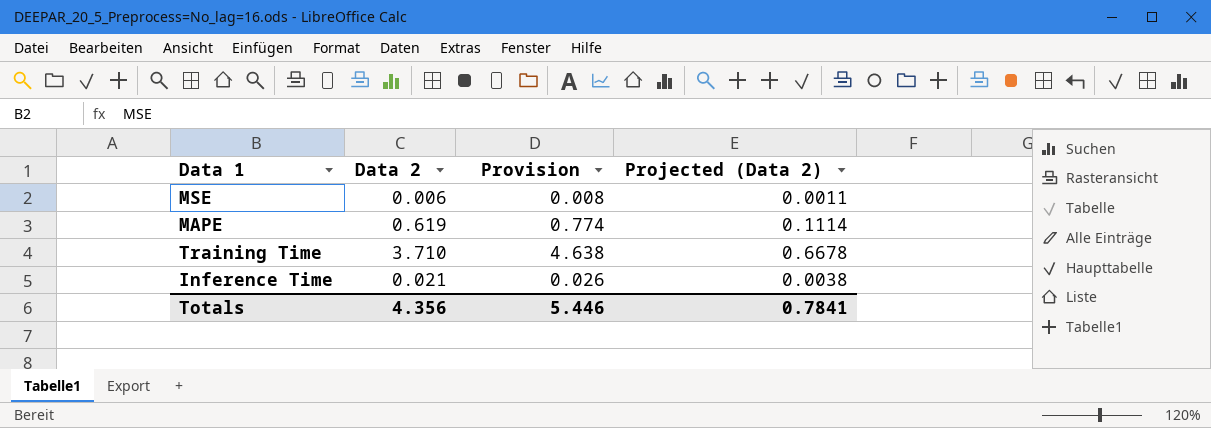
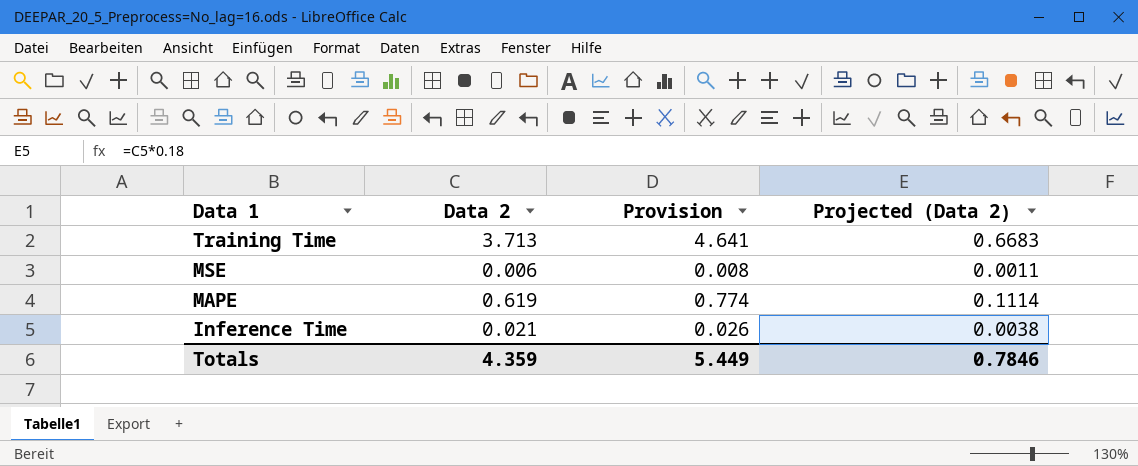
row order: none -> Data 1 descending
Training Time | Data 2: 3.710 -> 3.713
Training Time | Provision: 4.638 -> 4.641
Training Time | Projected (Data 2): 0.6678 -> 0.6683
Totals | Data 2: 4.356 -> 4.359
Totals | Provision: 5.446 -> 5.449
Totals | Projected (Data 2): 0.7841 -> 0.7846

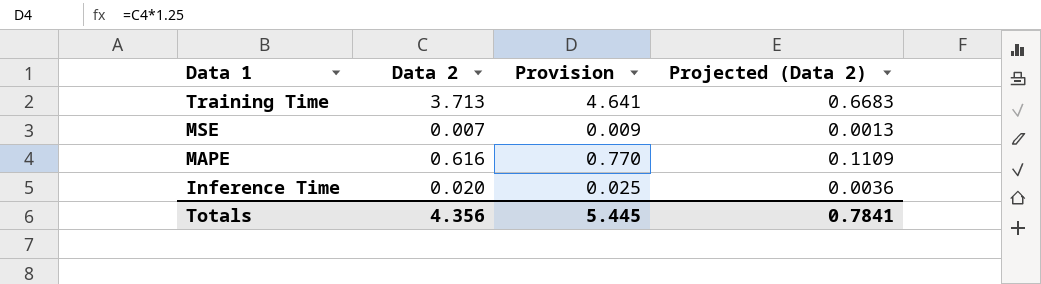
MSE | Data 2: 0.006 -> 0.007
MSE | Provision: 0.008 -> 0.009
MSE | Projected (Data 2): 0.0011 -> 0.0013
MAPE | Data 2: 0.619 -> 0.616
MAPE | Provision: 0.774 -> 0.770
MAPE | Projected (Data 2): 0.1114 -> 0.1109
Inference Time | Data 2: 0.021 -> 0.020
Inference Time | Provision: 0.026 -> 0.025
Inference Time | Projected (Data 2): 0.0038 -> 0.0036
Totals | Data 2: 4.359 -> 4.356
Totals | Provision: 5.449 -> 5.445
Totals | Projected (Data 2): 0.7846 -> 0.7841

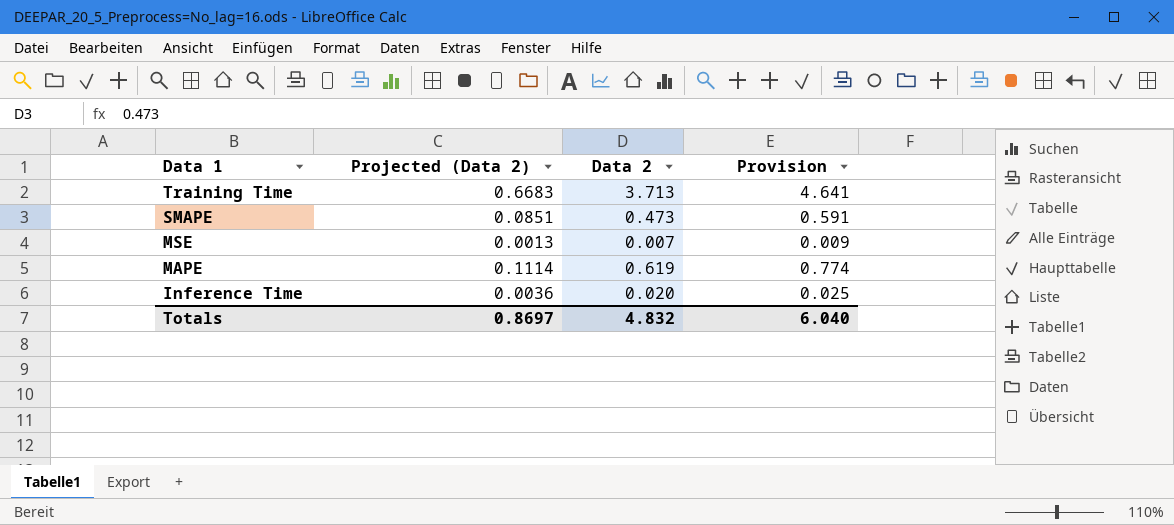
column Projected (Data 2) | position: 4 -> 2
row SMAPE: none -> 0.0851 | 0.473 | 0.591
MAPE | Projected (Data 2): 0.1109 -> 0.1114
MAPE | Data 2: 0.616 -> 0.619
MAPE | Provision: 0.770 -> 0.774
Totals | Projected (Data 2): 0.7841 -> 0.8697
Totals | Data 2: 4.356 -> 4.832
Totals | Provision: 5.445 -> 6.040

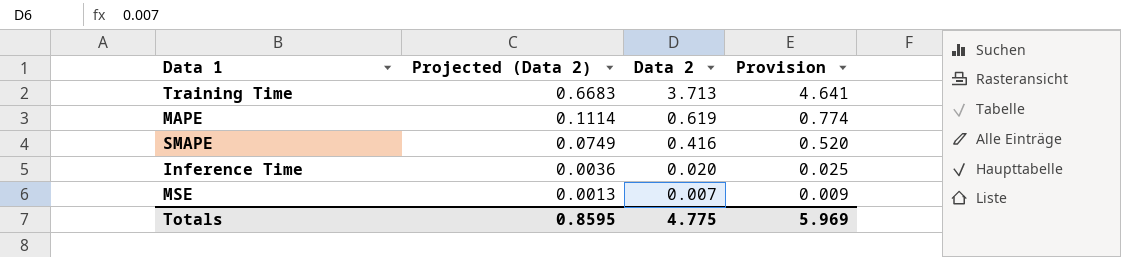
row order: Data 1 descending -> Projected (Data 2) descending
SMAPE | Projected (Data 2): 0.0851 -> 0.0749
SMAPE | Data 2: 0.473 -> 0.416
SMAPE | Provision: 0.591 -> 0.520
Totals | Projected (Data 2): 0.8697 -> 0.8595
Totals | Data 2: 4.832 -> 4.775
Totals | Provision: 6.040 -> 5.969

